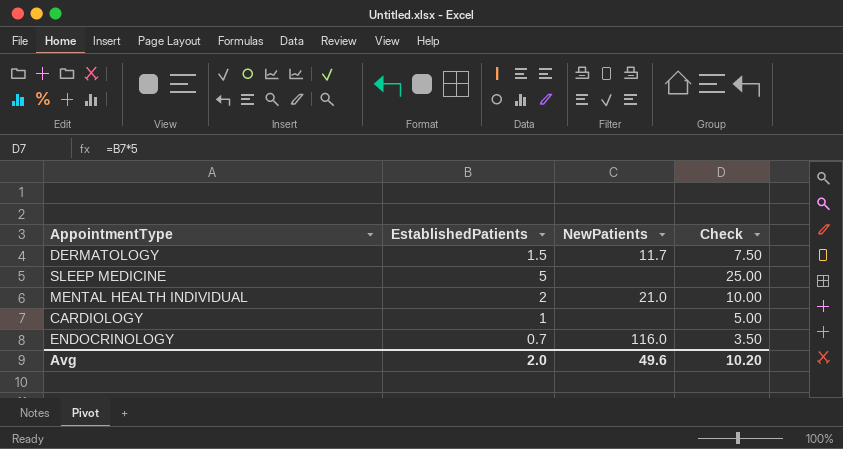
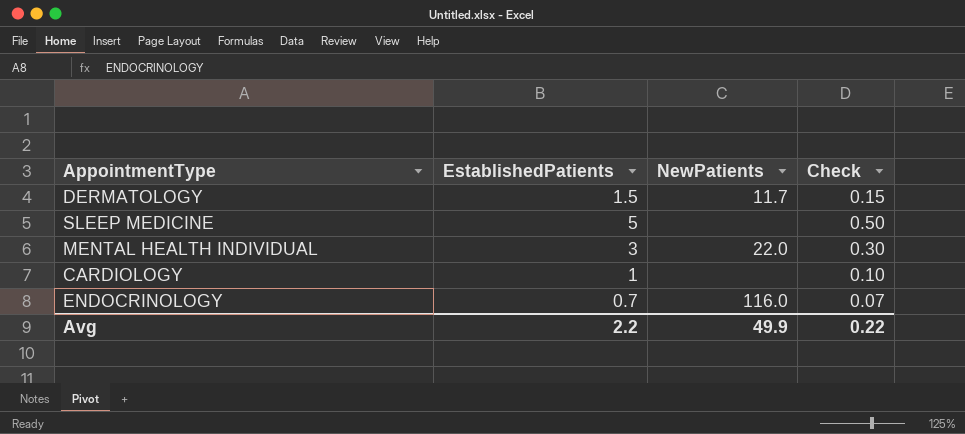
column Check | formula: [EstablishedPatients] * 5 -> [EstablishedPatients] * 0.1
MENTAL HEALTH INDIVIDUAL | EstablishedPatients: 2 -> 3
MENTAL HEALTH INDIVIDUAL | NewPatients: 21.0 -> 22.0
Avg | EstablishedPatients: 2.0 -> 2.2
Avg | NewPatients: 49.6 -> 49.9
Avg | Check: 10.20 -> 0.22

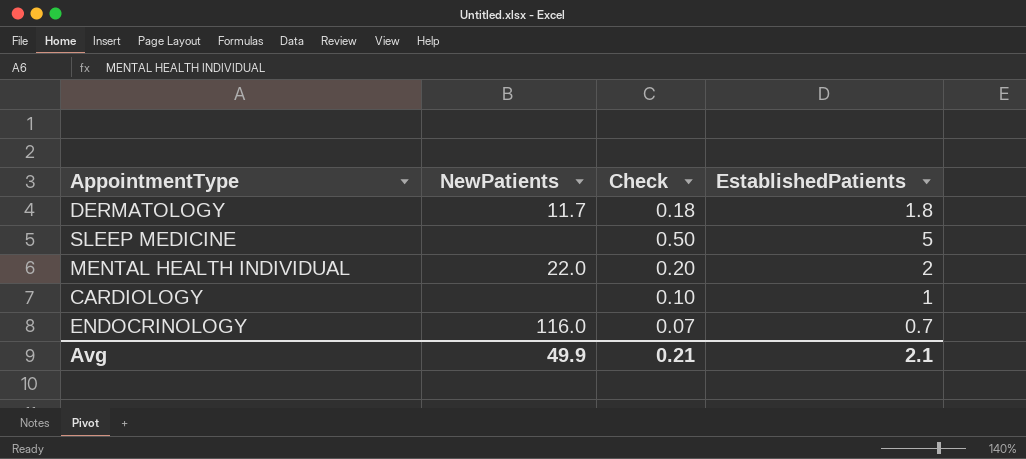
column EstablishedPatients | position: 2 -> 4
DERMATOLOGY | Check: 0.15 -> 0.18
DERMATOLOGY | EstablishedPatients: 1.5 -> 1.8
MENTAL HEALTH INDIVIDUAL | Check: 0.30 -> 0.20
MENTAL HEALTH INDIVIDUAL | EstablishedPatients: 3 -> 2
Avg | Check: 0.22 -> 0.21
Avg | EstablishedPatients: 2.2 -> 2.1

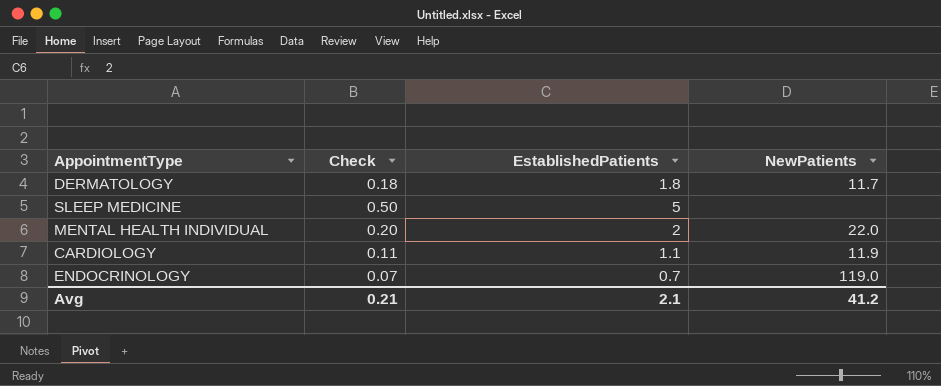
column NewPatients | position: 2 -> 4
CARDIOLOGY | Check: 0.10 -> 0.11
CARDIOLOGY | EstablishedPatients: 1 -> 1.1
CARDIOLOGY | NewPatients: none -> 11.9
ENDOCRINOLOGY | NewPatients: 116.0 -> 119.0
Avg | NewPatients: 49.9 -> 41.2

